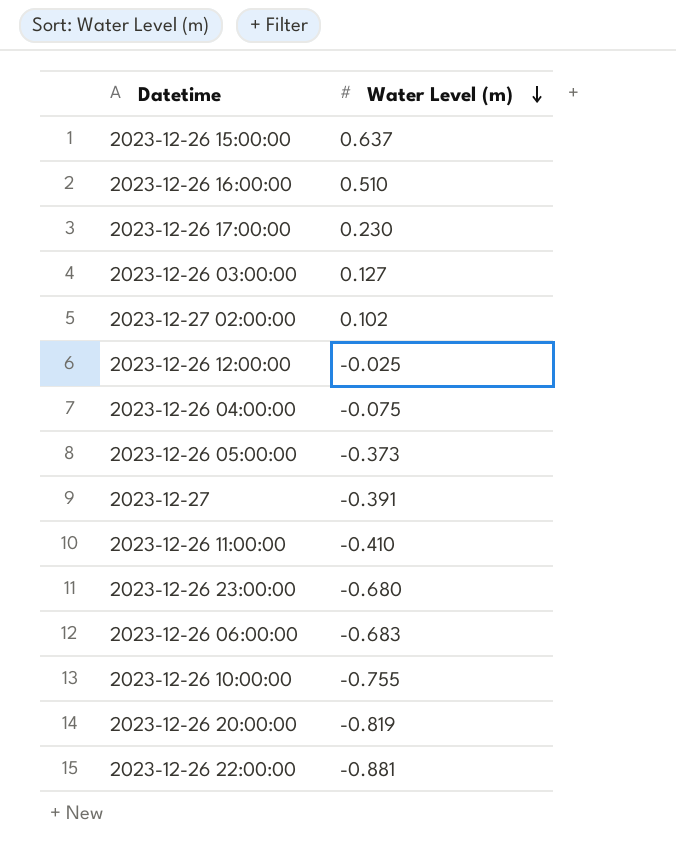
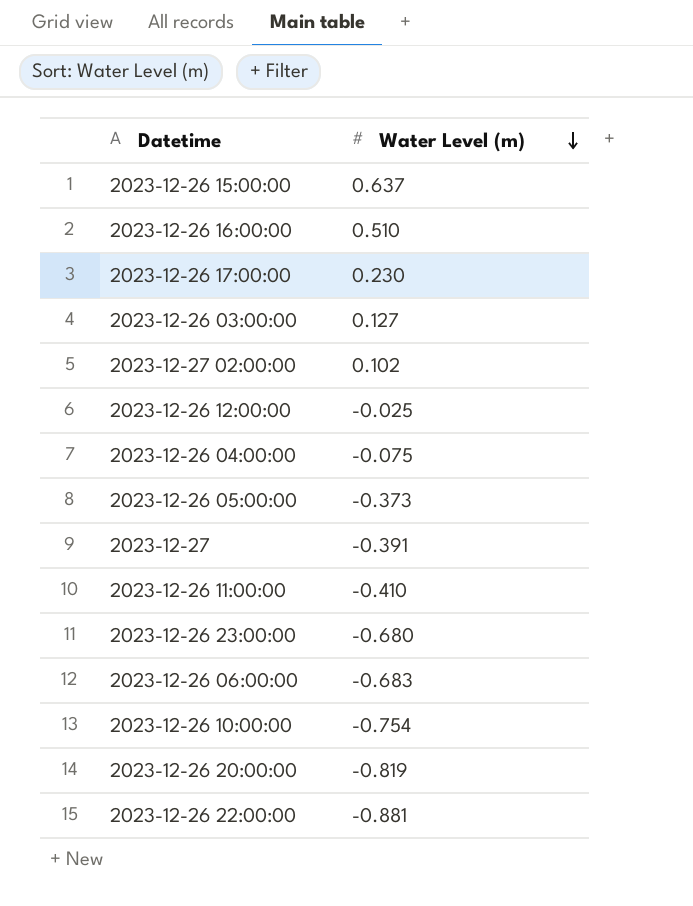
2023-12-26 10:00:00 | Water Level (m): -0.755 -> -0.754

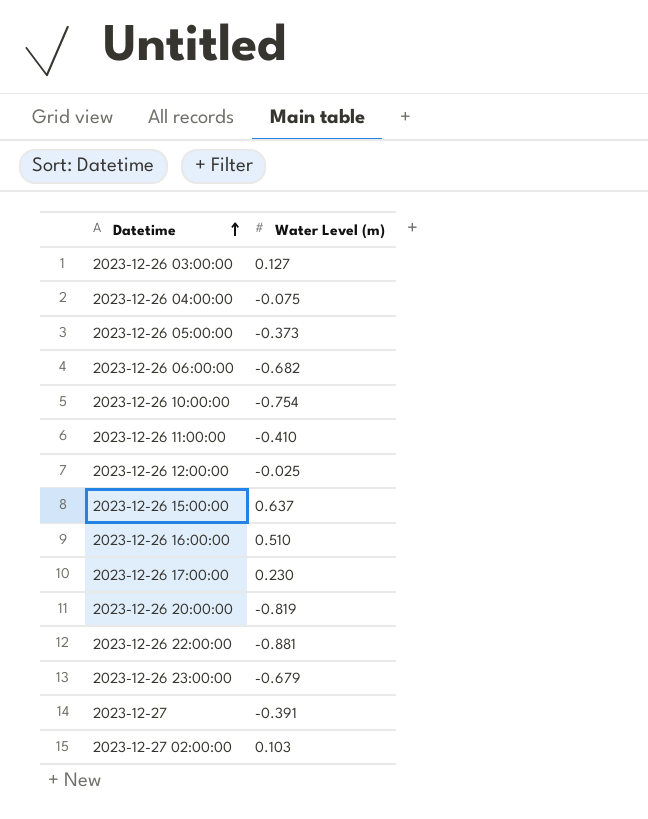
row order: Water Level (m) descending -> Datetime ascending
2023-12-26 06:00:00 | Water Level (m): -0.683 -> -0.682
2023-12-26 23:00:00 | Water Level (m): -0.680 -> -0.679
2023-12-27 02:00:00 | Water Level (m): 0.102 -> 0.103

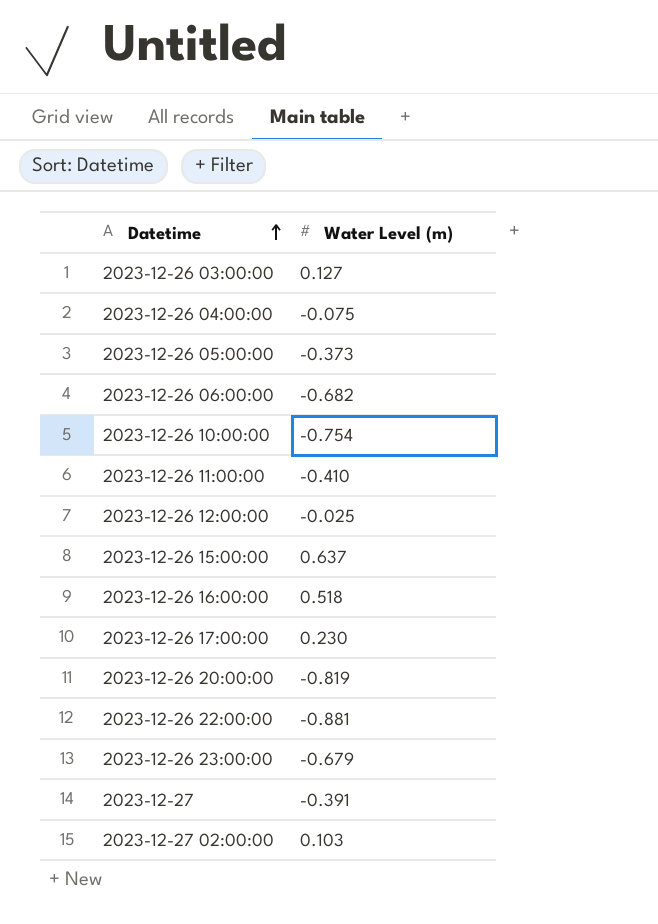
2023-12-26 16:00:00 | Water Level (m): 0.510 -> 0.518

